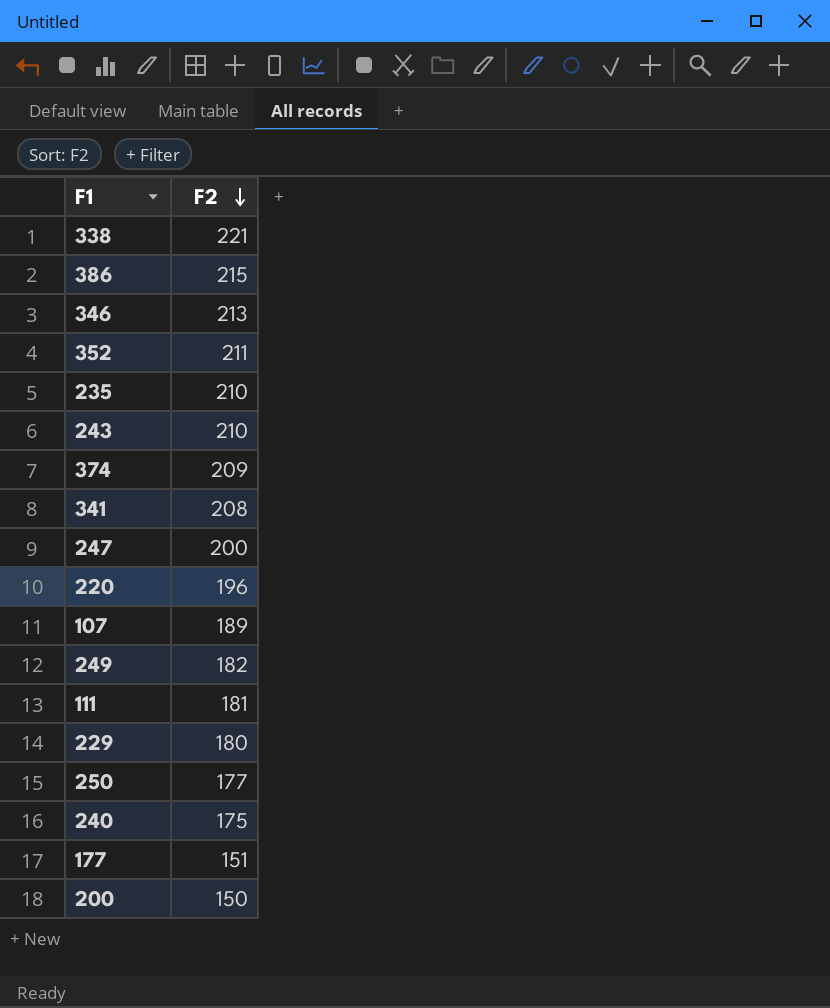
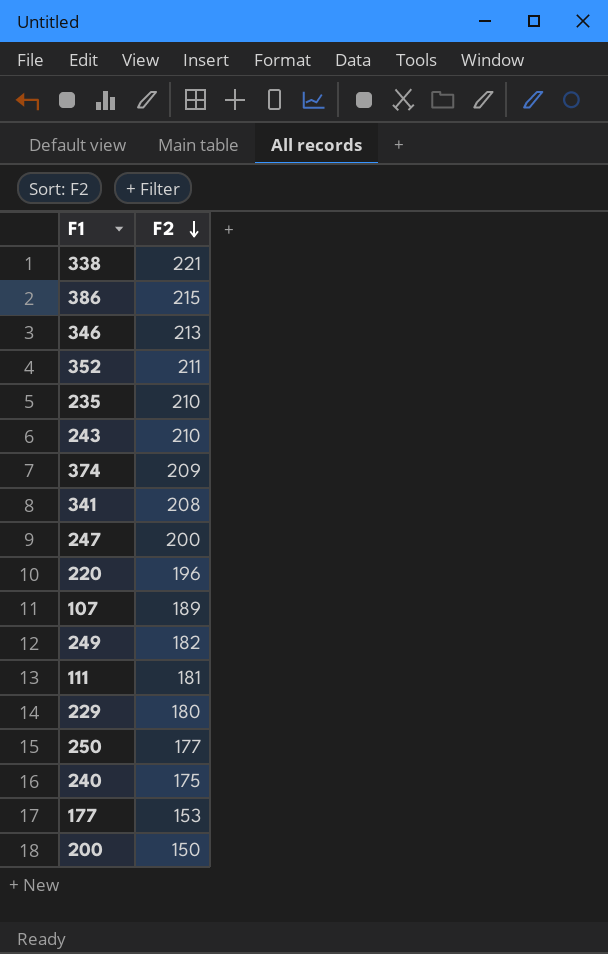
177 | F2: 151 -> 153

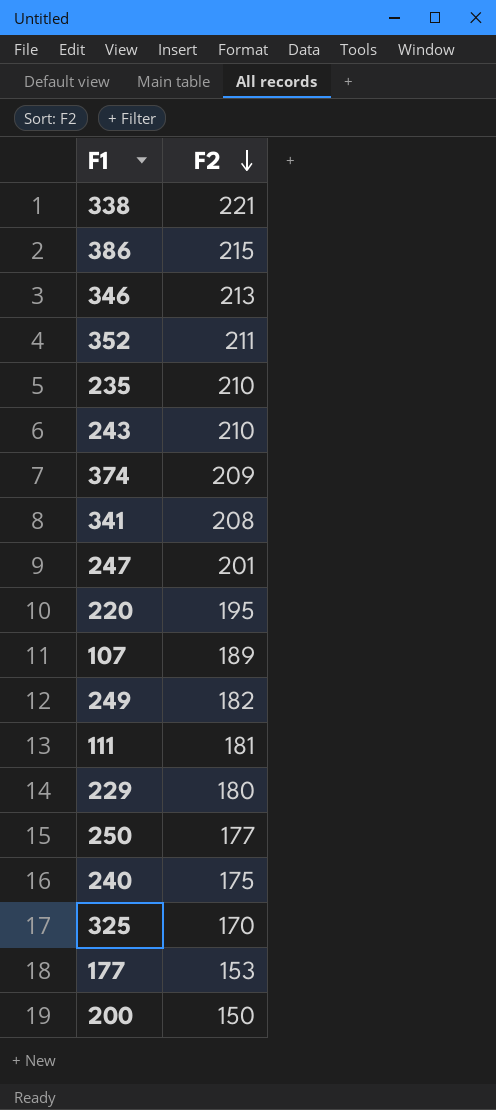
247 | F2: 200 -> 201
220 | F2: 196 -> 195
row 325: none -> 170

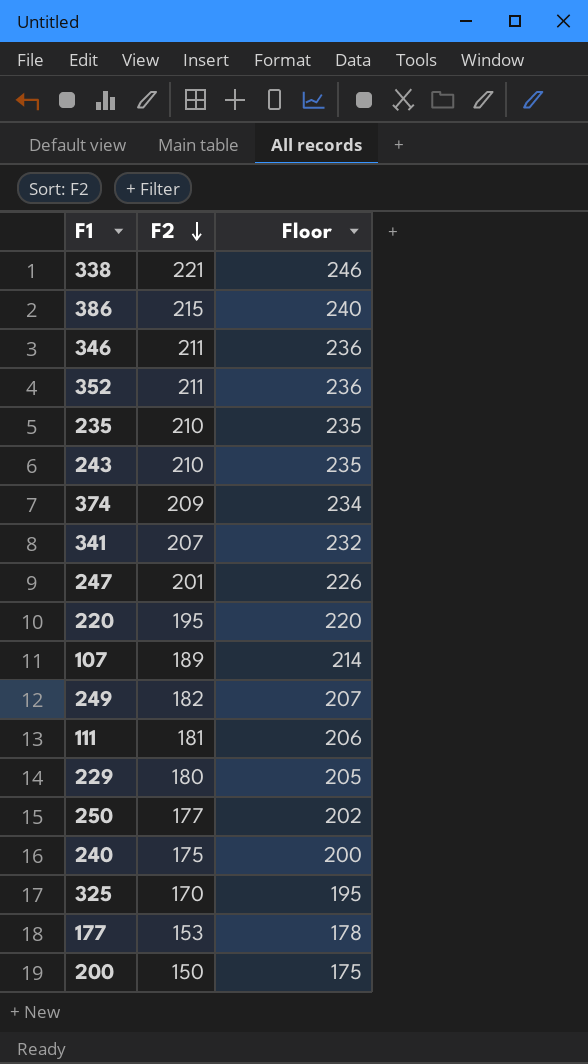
column Floor | formula: none -> [F2] + 25
346 | F2: 213 -> 211
341 | F2: 208 -> 207

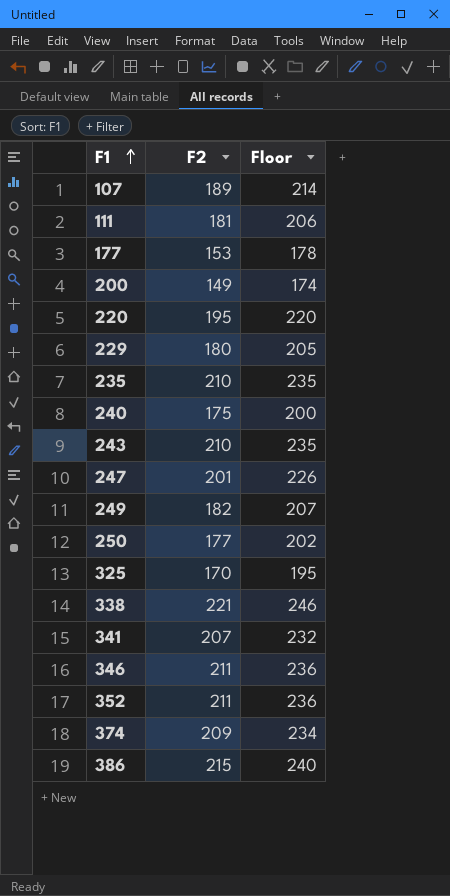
row order: F2 descending -> F1 ascending
200 | F2: 150 -> 149
200 | Floor: 175 -> 174

